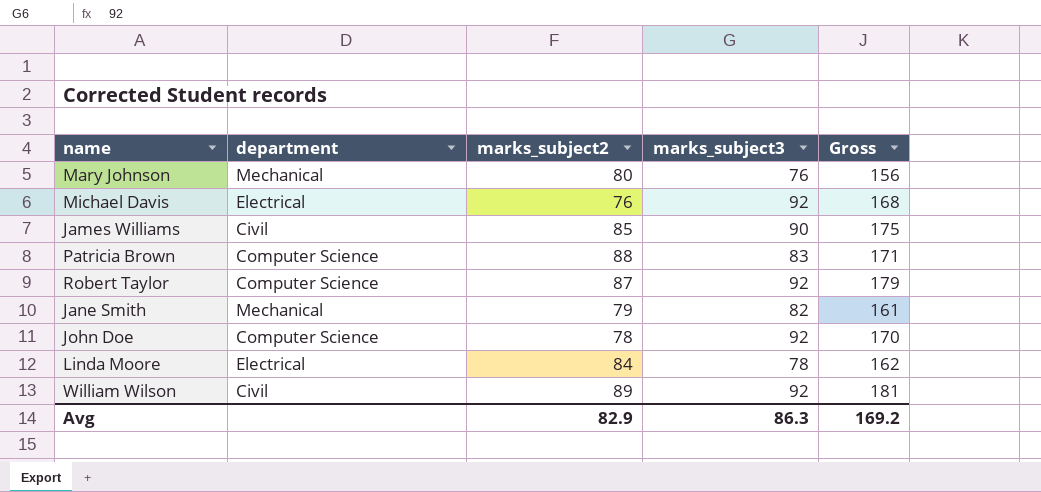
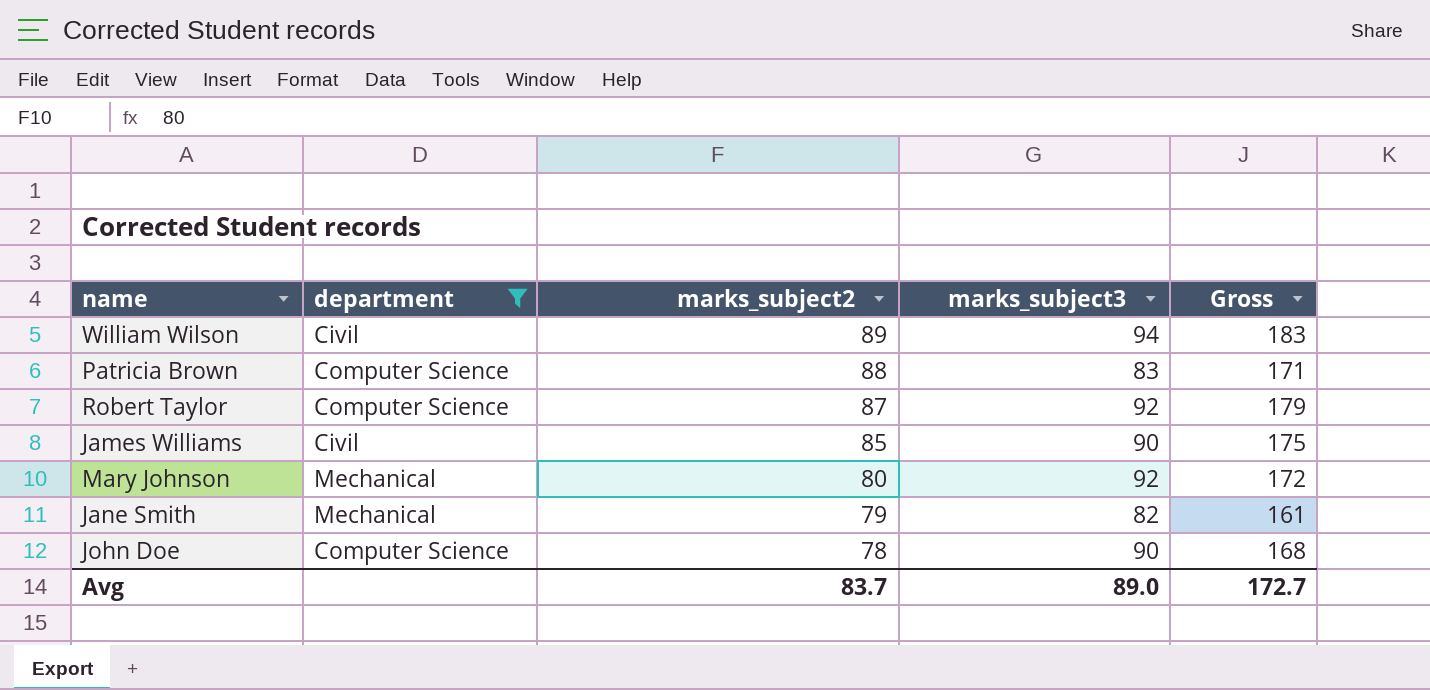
filter: none -> department != Electrical
row order: none -> marks_subject2 descending
William Wilson | marks_subject3: 92 -> 94
William Wilson | Gross: 181 -> 183
Mary Johnson | marks_subject3: 76 -> 92
Mary Johnson | Gross: 156 -> 172
John Doe | marks_subject3: 92 -> 90
John Doe | Gross: 170 -> 168
Avg | marks_subject2: 82.9 -> 83.7
Avg | marks_subject3: 86.3 -> 89.0
Avg | Gross: 169.2 -> 172.7

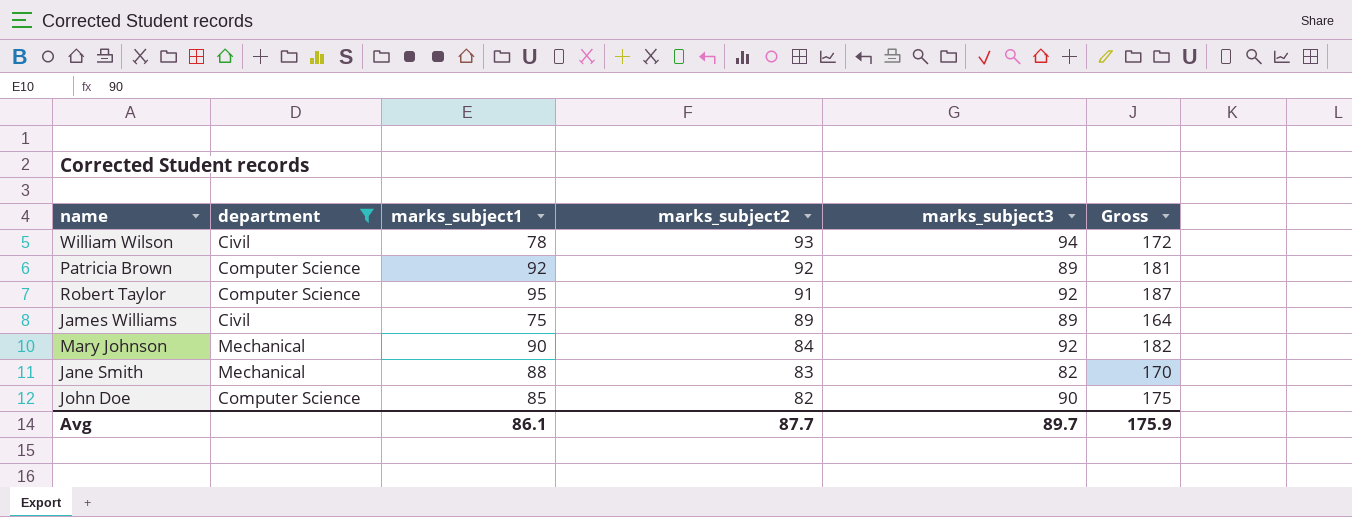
column marks_subject1 | position: none -> 3
column Gross | formula: [marks_subject2] + [marks_subject3] -> [marks_subject1] + [marks_subject3]
William Wilson | marks_subject2: 89 -> 93
Patricia Brown | marks_subject2: 88 -> 92
Patricia Brown | marks_subject3: 83 -> 89
Robert Taylor | marks_subject2: 87 -> 91
James Williams | marks_subject2: 85 -> 89
James Williams | marks_subject3: 90 -> 89
Mary Johnson | marks_subject2: 80 -> 84
Jane Smith | marks_subject2: 79 -> 83
John Doe | marks_subject2: 78 -> 82
Avg | marks_subject2: 83.7 -> 87.7
Avg | marks_subject3: 89.0 -> 89.7
Avg | Gross: 172.7 -> 175.9

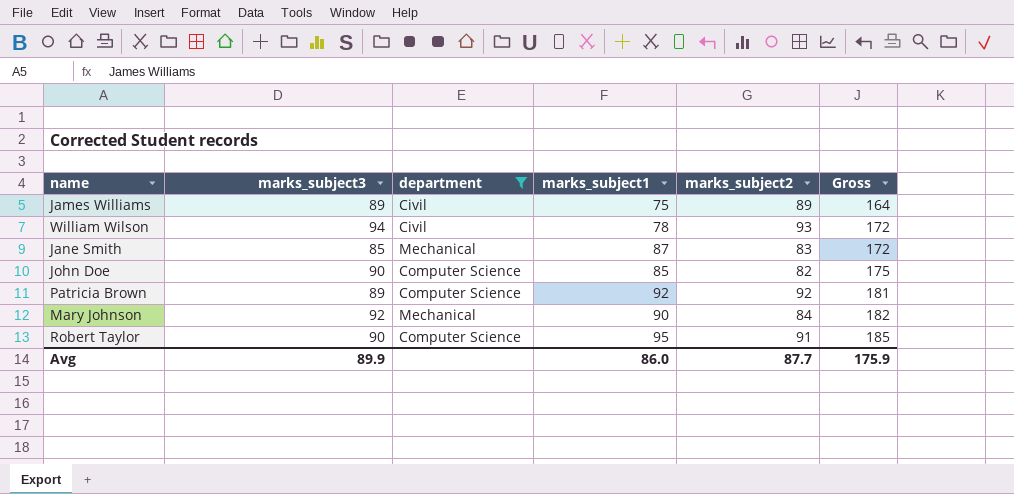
row order: marks_subject2 descending -> Gross ascending
column marks_subject3 | position: 5 -> 2
Jane Smith | marks_subject3: 82 -> 85
Jane Smith | marks_subject1: 88 -> 87
Jane Smith | Gross: 170 -> 172
Robert Taylor | marks_subject3: 92 -> 90
Robert Taylor | Gross: 187 -> 185
Avg | marks_subject3: 89.7 -> 89.9
Avg | marks_subject1: 86.1 -> 86.0

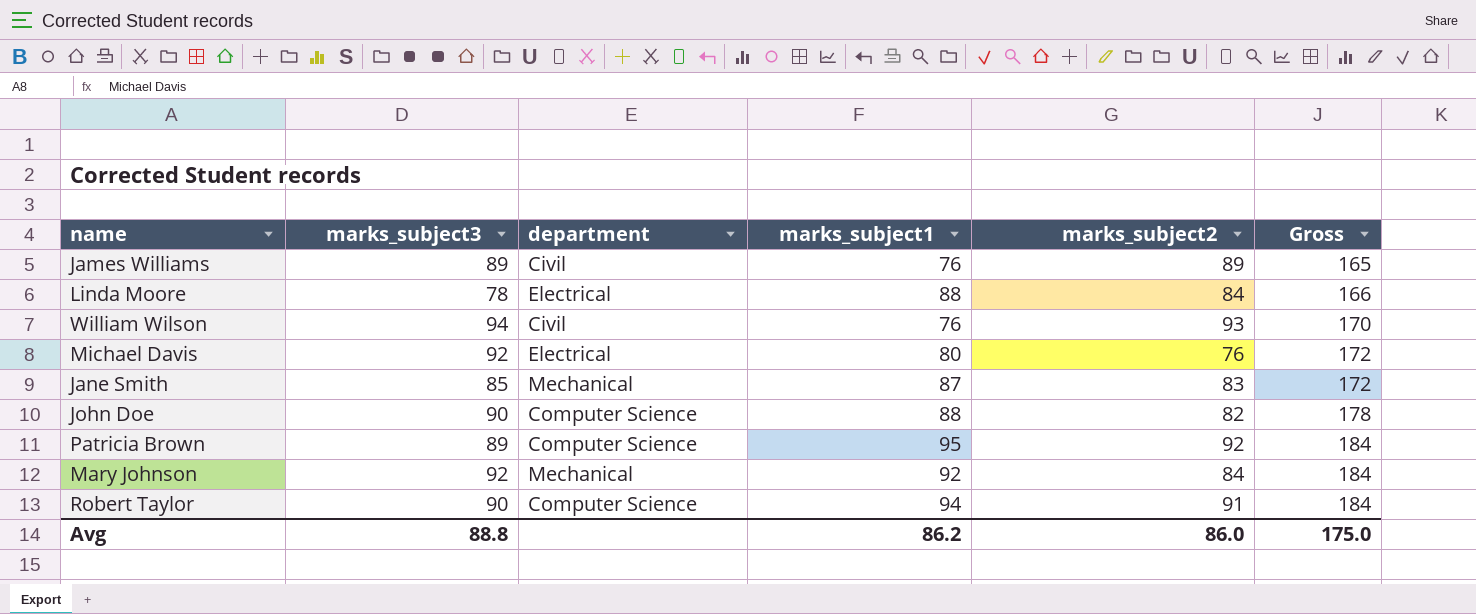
filter: department != Electrical -> none
James Williams | marks_subject1: 75 -> 76
James Williams | Gross: 164 -> 165
William Wilson | marks_subject1: 78 -> 76
William Wilson | Gross: 172 -> 170
John Doe | marks_subject1: 85 -> 88
John Doe | Gross: 175 -> 178
Patricia Brown | marks_subject1: 92 -> 95
Patricia Brown | Gross: 181 -> 184
Mary Johnson | marks_subject1: 90 -> 92
Mary Johnson | Gross: 182 -> 184
Robert Taylor | marks_subject1: 95 -> 94
Robert Taylor | Gross: 185 -> 184
Avg | marks_subject3: 89.9 -> 88.8
Avg | marks_subject1: 86.0 -> 86.2
Avg | marks_subject2: 87.7 -> 86.0
Avg | Gross: 175.9 -> 175.0

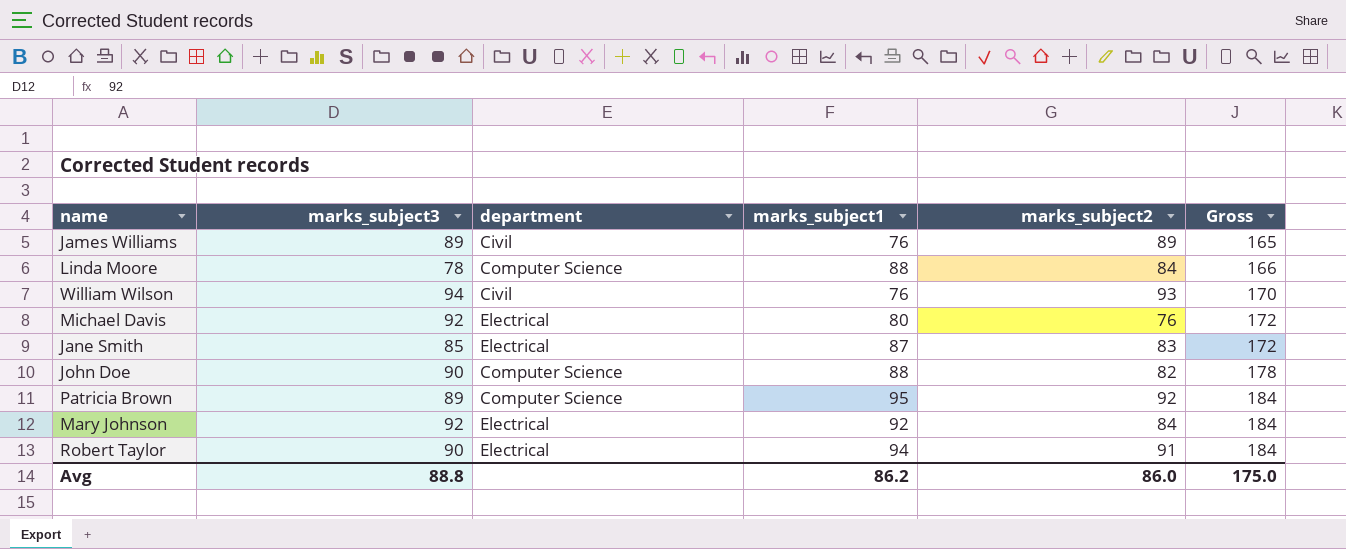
Linda Moore | department: Electrical -> Computer Science
Jane Smith | department: Mechanical -> Electrical
Mary Johnson | department: Mechanical -> Electrical
Robert Taylor | department: Computer Science -> Electrical

